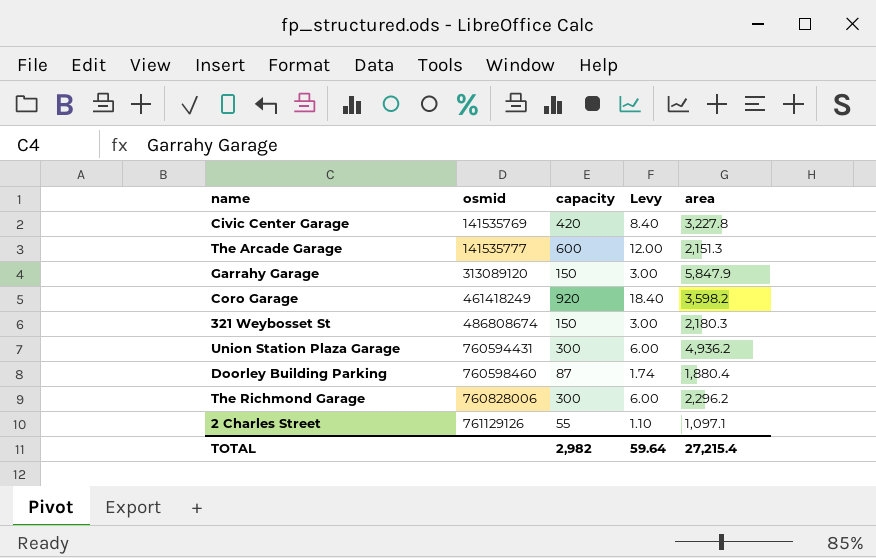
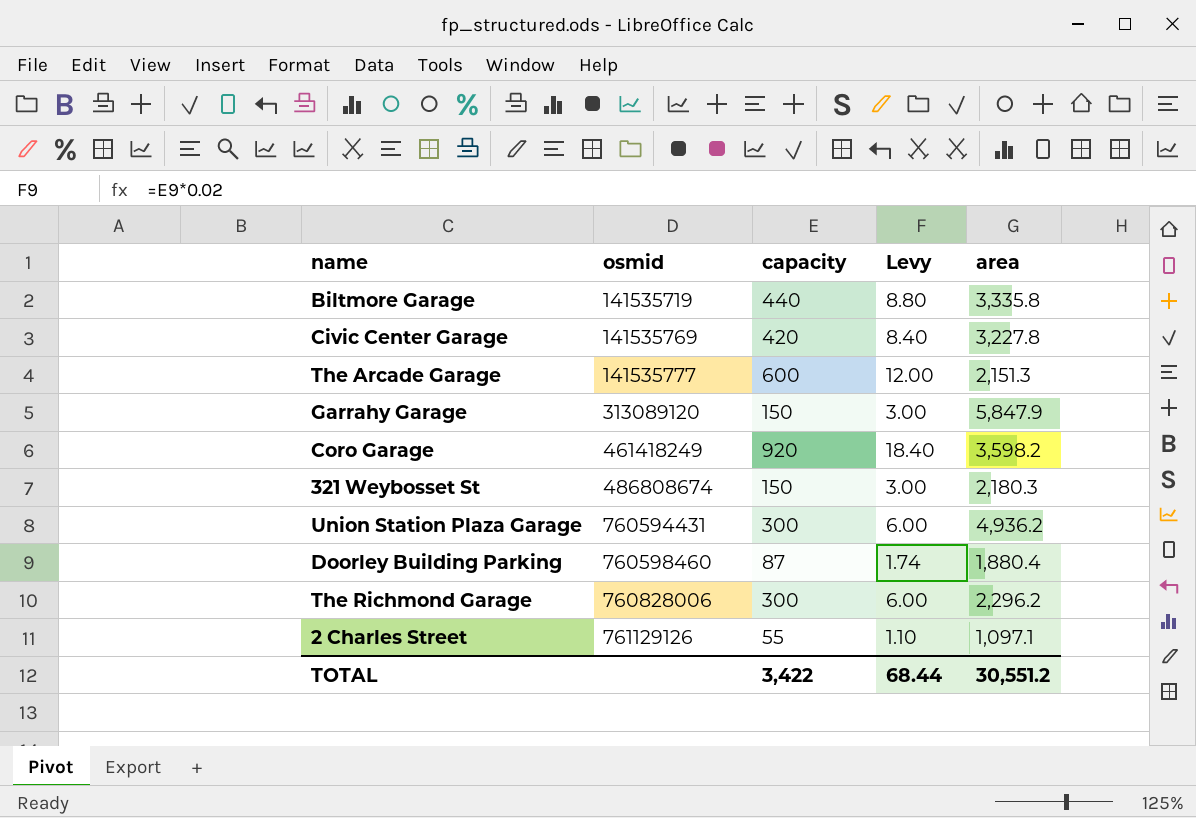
row Biltmore Garage: none -> 141535719 | 440 | 8.80 | 3,335.8
TOTAL | capacity: 2,982 -> 3,422
TOTAL | Levy: 59.64 -> 68.44
TOTAL | area: 27,215.4 -> 30,551.2

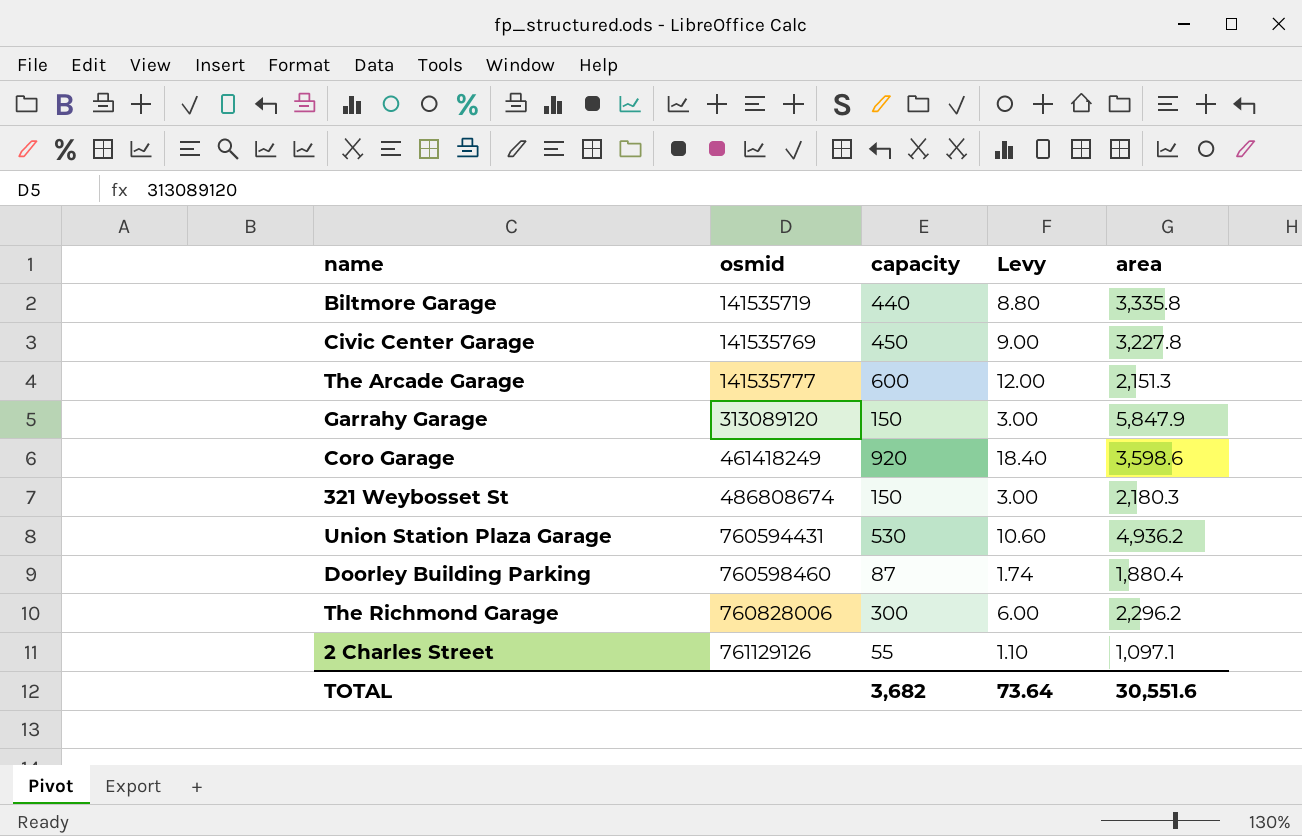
Civic Center Garage | capacity: 420 -> 450
Civic Center Garage | Levy: 8.40 -> 9.00
Coro Garage | area: 3,598.2 -> 3,598.6
Union Station Plaza Garage | capacity: 300 -> 530
Union Station Plaza Garage | Levy: 6.00 -> 10.60
TOTAL | capacity: 3,422 -> 3,682
TOTAL | Levy: 68.44 -> 73.64
TOTAL | area: 30,551.2 -> 30,551.6

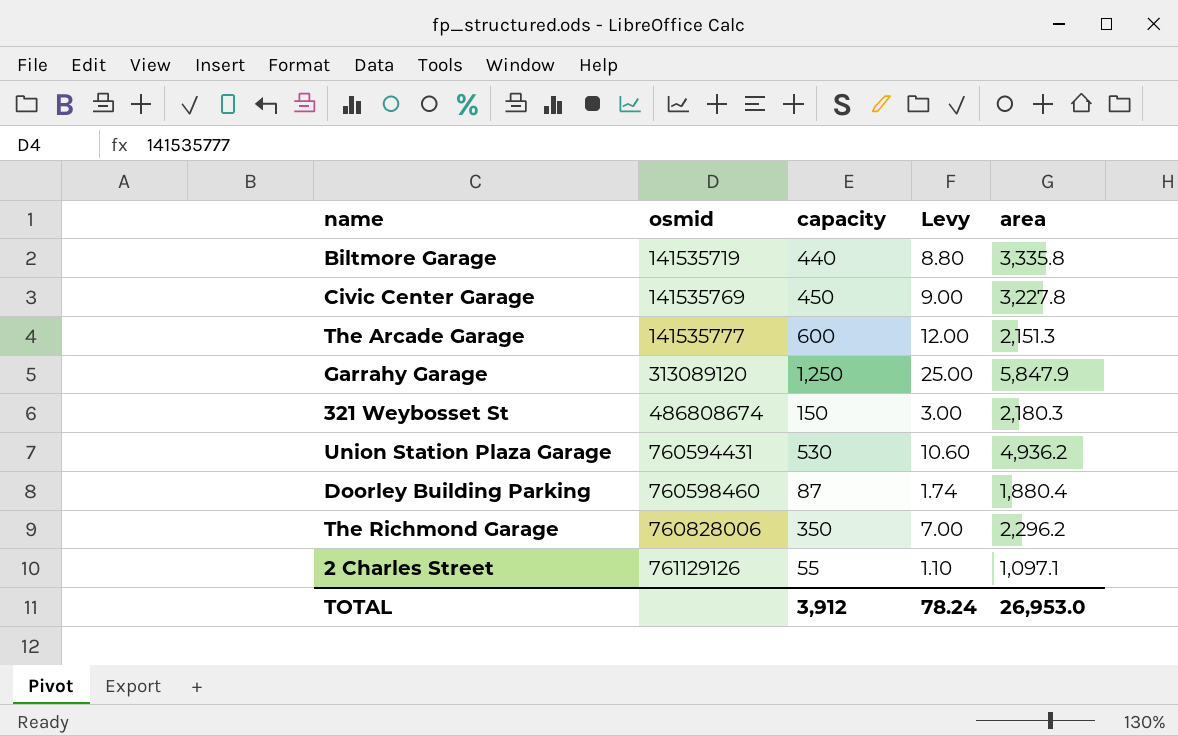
row Coro Garage: 461418249 | 920 | 18.40 | 3,598.6 -> none
Garrahy Garage | capacity: 150 -> 1,250
Garrahy Garage | Levy: 3.00 -> 25.00
The Richmond Garage | capacity: 300 -> 350
The Richmond Garage | Levy: 6.00 -> 7.00
TOTAL | capacity: 3,682 -> 3,912
TOTAL | Levy: 73.64 -> 78.24
TOTAL | area: 30,551.6 -> 26,953.0

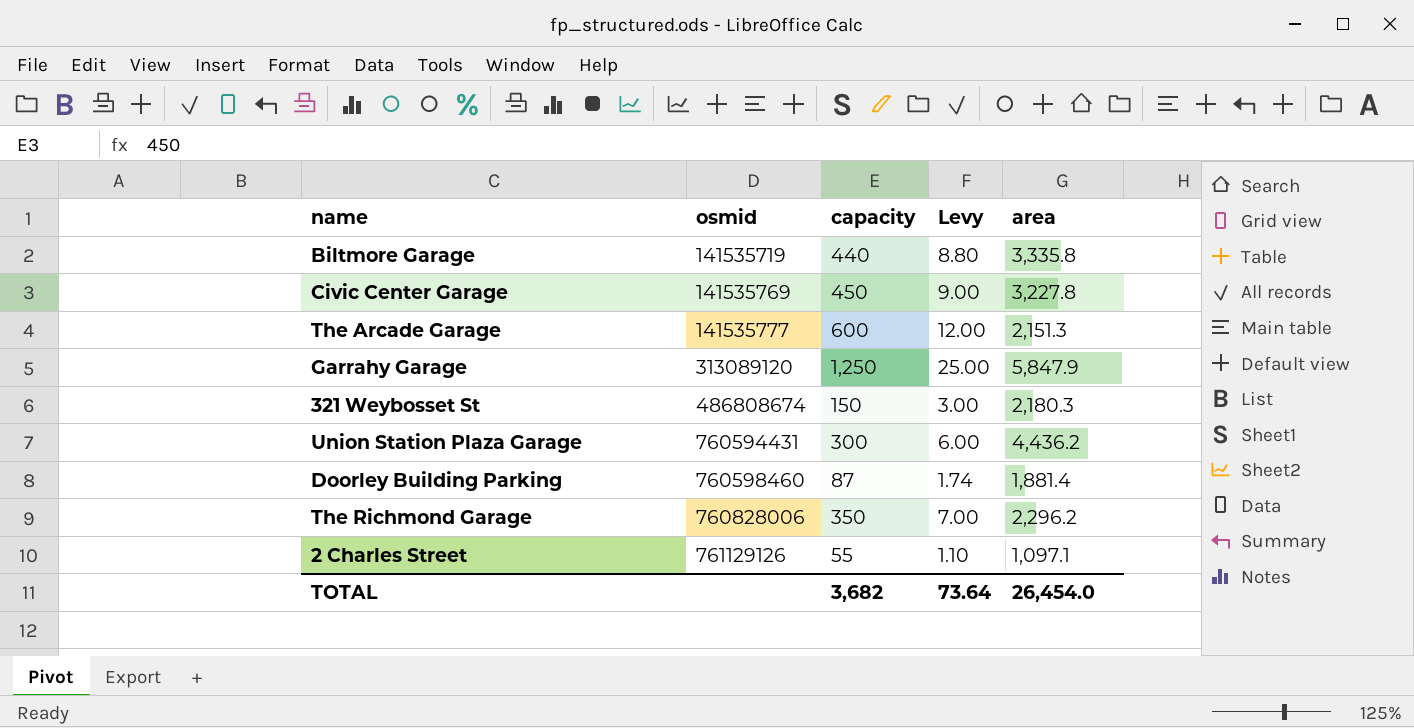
Union Station Plaza Garage | capacity: 530 -> 300
Union Station Plaza Garage | Levy: 10.60 -> 6.00
Union Station Plaza Garage | area: 4,936.2 -> 4,436.2
Doorley Building Parking | area: 1,880.4 -> 1,881.4
TOTAL | capacity: 3,912 -> 3,682
TOTAL | Levy: 78.24 -> 73.64
TOTAL | area: 26,953.0 -> 26,454.0

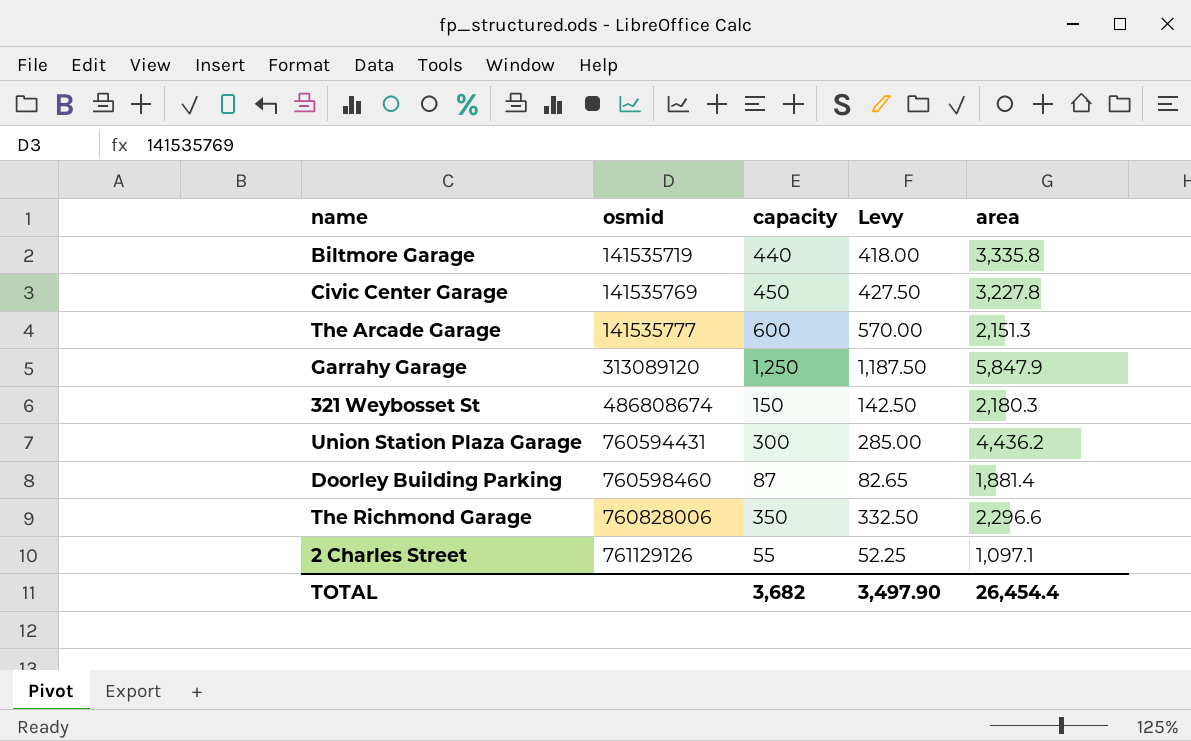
column Levy | formula: [capacity] * 0.02 -> [capacity] * 0.95
The Richmond Garage | area: 2,296.2 -> 2,296.6
TOTAL | Levy: 73.64 -> 3,497.90
TOTAL | area: 26,454.0 -> 26,454.4

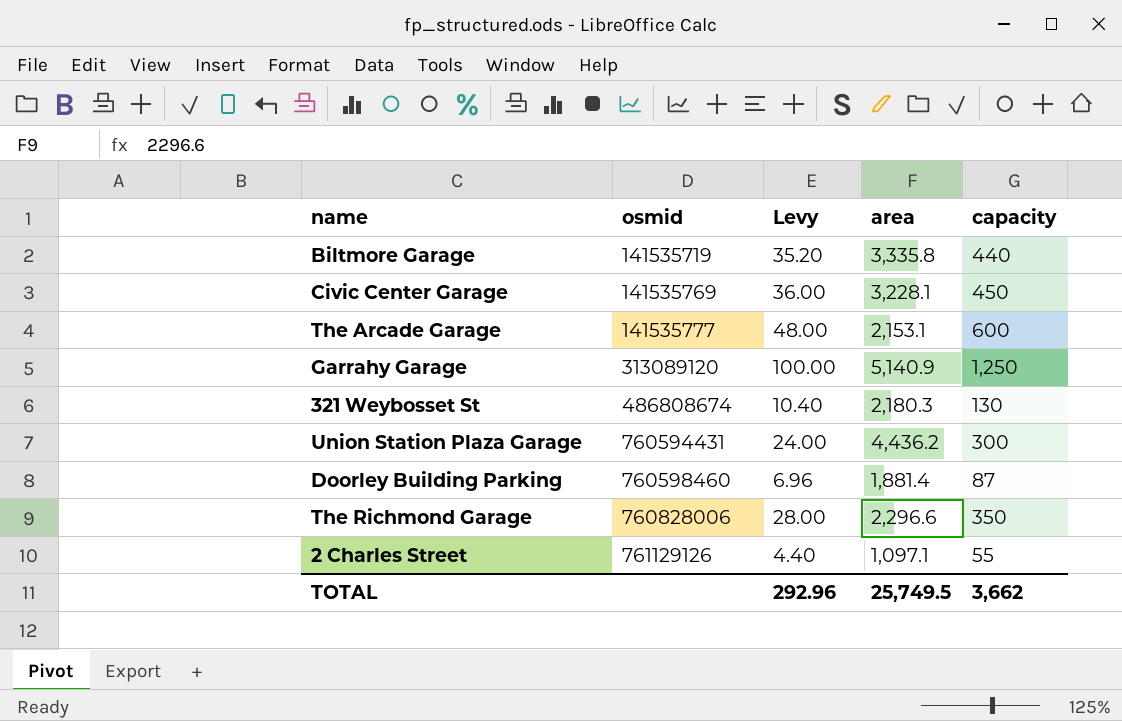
column Levy | formula: [capacity] * 0.95 -> [capacity] * 0.08
column capacity | position: 3 -> 5
Civic Center Garage | area: 3,227.8 -> 3,228.1
The Arcade Garage | area: 2,151.3 -> 2,153.1
Garrahy Garage | area: 5,847.9 -> 5,140.9
321 Weybosset St | capacity: 150 -> 130
TOTAL | Levy: 3,497.90 -> 292.96
TOTAL | area: 26,454.4 -> 25,749.5
TOTAL | capacity: 3,682 -> 3,662

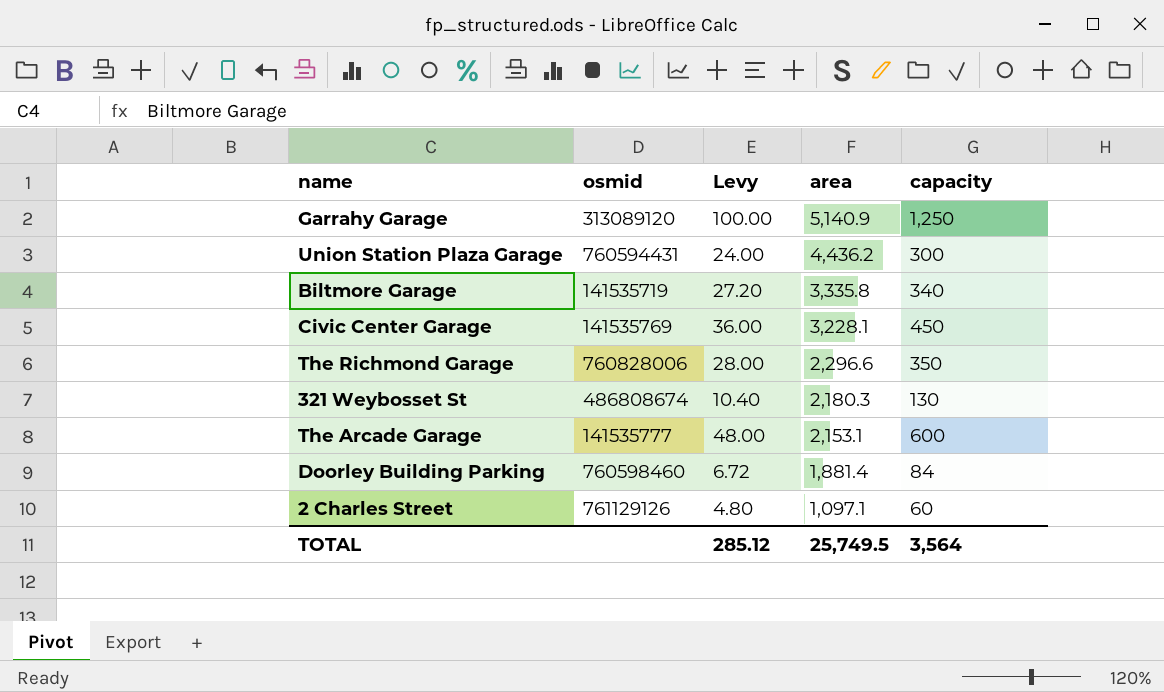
row order: osmid ascending -> area descending
Biltmore Garage | Levy: 35.20 -> 27.20
Biltmore Garage | capacity: 440 -> 340
Doorley Building Parking | Levy: 6.96 -> 6.72
Doorley Building Parking | capacity: 87 -> 84
2 Charles Street | Levy: 4.40 -> 4.80
2 Charles Street | capacity: 55 -> 60
TOTAL | Levy: 292.96 -> 285.12
TOTAL | capacity: 3,662 -> 3,564

